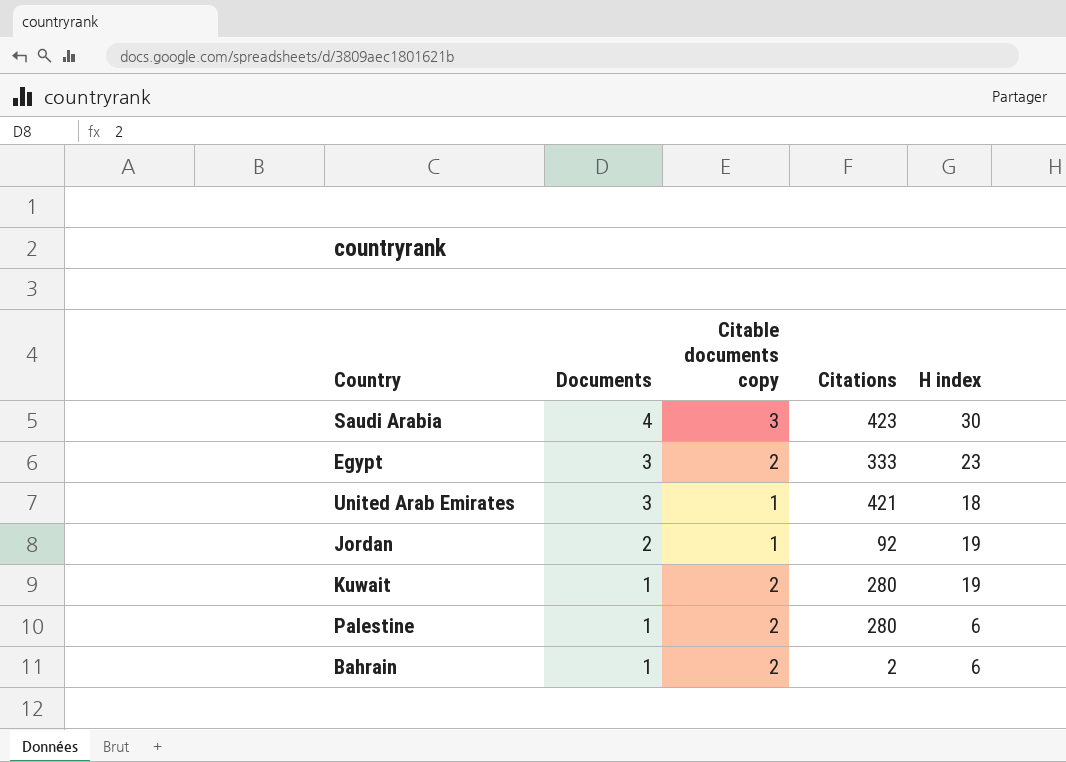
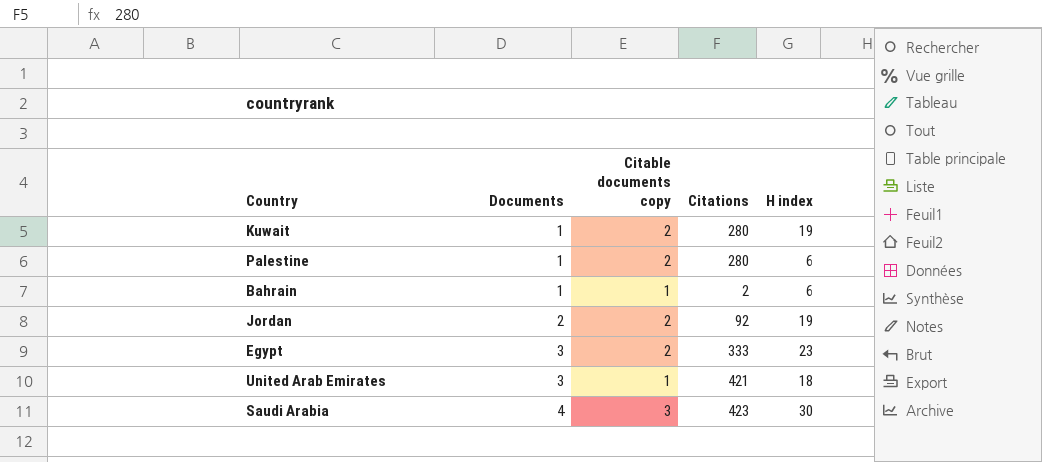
row order: Documents descending -> Documents ascending
Bahrain | Citable documents copy: 2 -> 1
Jordan | Citable documents copy: 1 -> 2

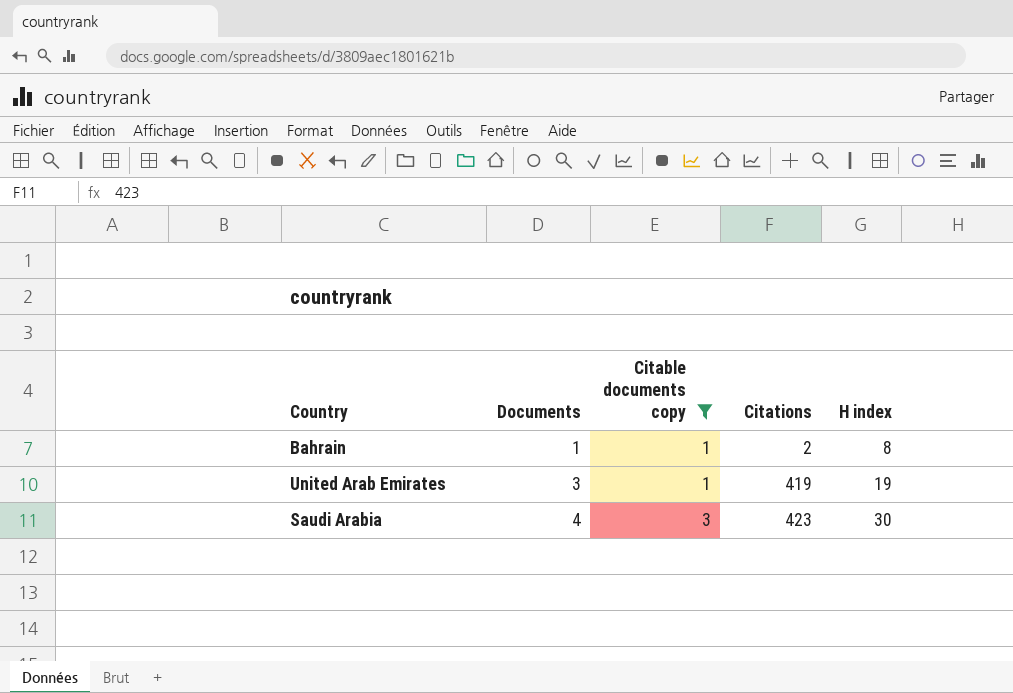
filter: none -> Citable documents copy != 2
Bahrain | H index: 6 -> 8
United Arab Emirates | Citations: 421 -> 419
United Arab Emirates | H index: 18 -> 19

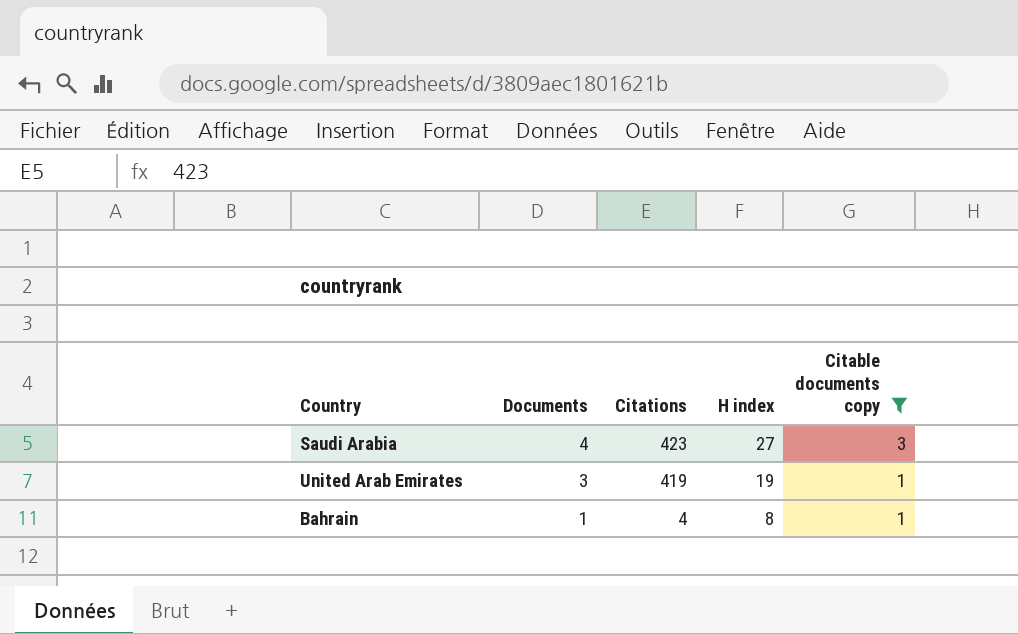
row order: Documents ascending -> Documents descending
column Citable documents copy | position: 3 -> 5
Saudi Arabia | H index: 30 -> 27
Bahrain | Citations: 2 -> 4

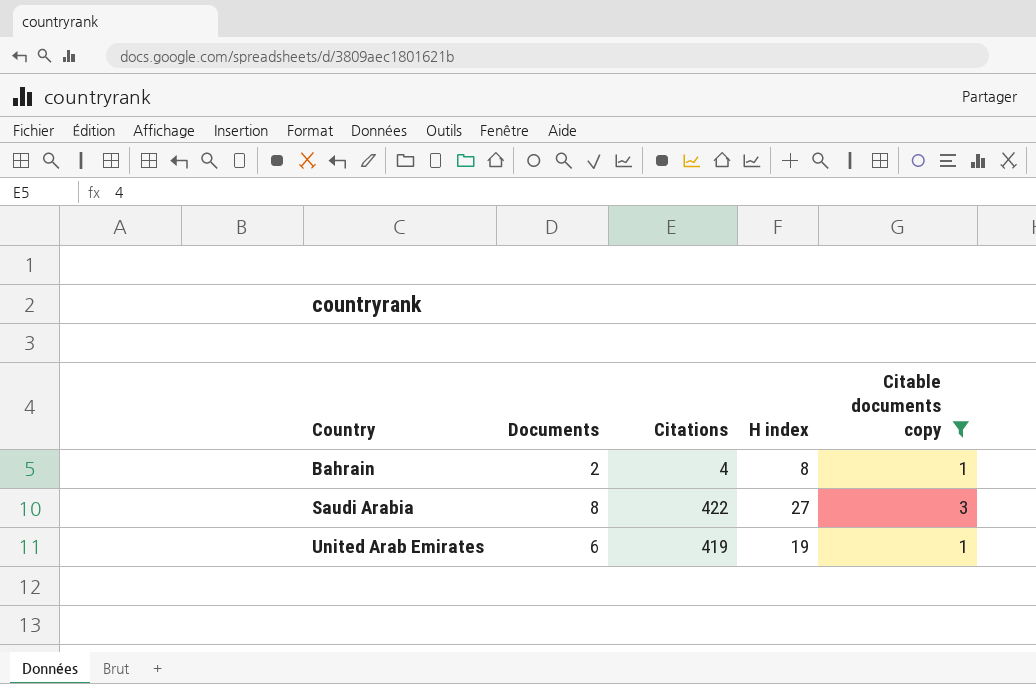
row order: Documents descending -> Country ascending
Bahrain | Documents: 1 -> 2
Saudi Arabia | Documents: 4 -> 8
Saudi Arabia | Citations: 423 -> 422
United Arab Emirates | Documents: 3 -> 6

